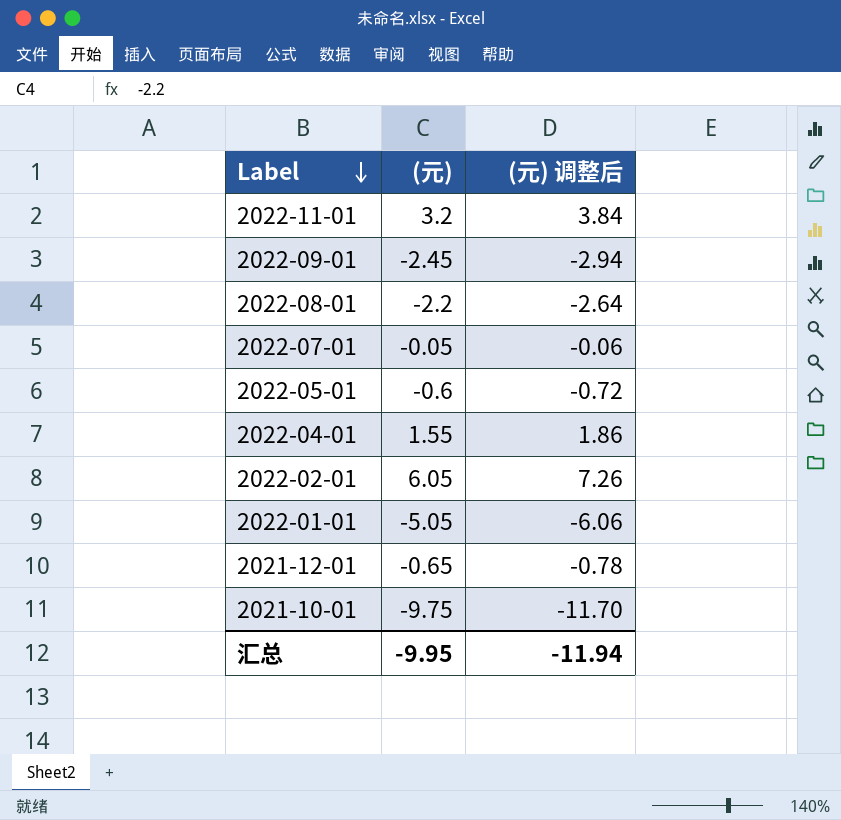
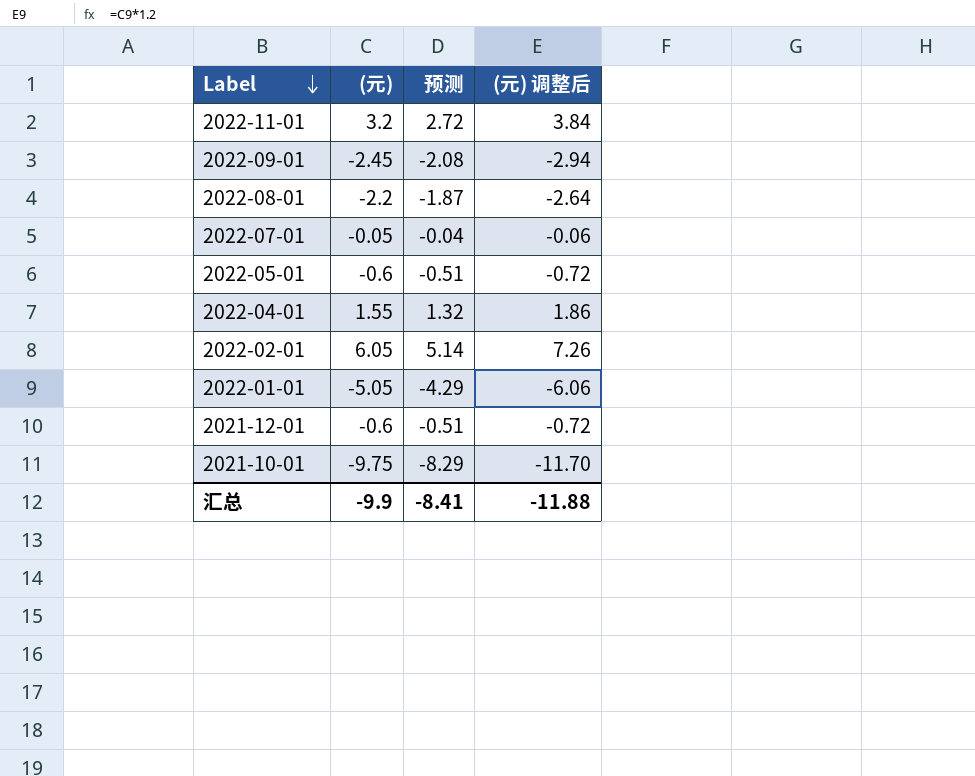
column 预测 | formula: none -> [(元)] * 0.85
2021-12-01 | (元): -0.65 -> -0.6
2021-12-01 | (元) 调整后: -0.78 -> -0.72
汇总 | (元): -9.95 -> -9.9
汇总 | (元) 调整后: -11.94 -> -11.88

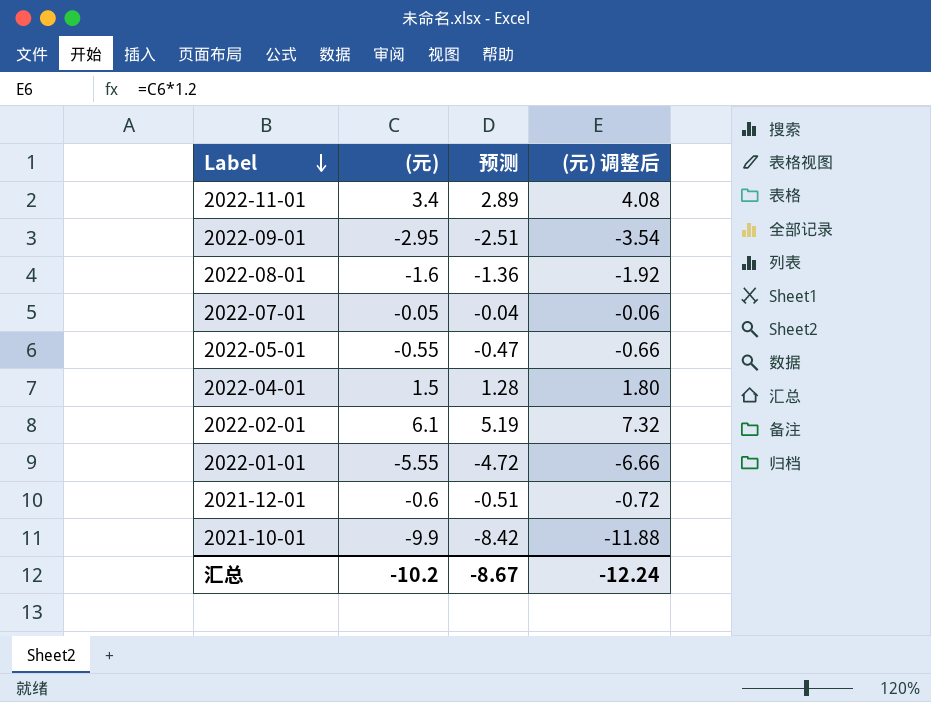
2022-11-01 | (元): 3.2 -> 3.4
2022-11-01 | 预测: 2.72 -> 2.89
2022-11-01 | (元) 调整后: 3.84 -> 4.08
2022-09-01 | (元): -2.45 -> -2.95
2022-09-01 | 预测: -2.08 -> -2.51
2022-09-01 | (元) 调整后: -2.94 -> -3.54
2022-08-01 | (元): -2.2 -> -1.6
2022-08-01 | 预测: -1.87 -> -1.36
2022-08-01 | (元) 调整后: -2.64 -> -1.92
2022-05-01 | (元): -0.6 -> -0.55
2022-05-01 | 预测: -0.51 -> -0.47
2022-05-01 | (元) 调整后: -0.72 -> -0.66
2022-04-01 | (元): 1.55 -> 1.5
2022-04-01 | 预测: 1.32 -> 1.28
2022-04-01 | (元) 调整后: 1.86 -> 1.80
2022-02-01 | (元): 6.05 -> 6.1
2022-02-01 | 预测: 5.14 -> 5.19
2022-02-01 | (元) 调整后: 7.26 -> 7.32
2022-01-01 | (元): -5.05 -> -5.55
2022-01-01 | 预测: -4.29 -> -4.72
2022-01-01 | (元) 调整后: -6.06 -> -6.66
2021-10-01 | (元): -9.75 -> -9.9
2021-10-01 | 预测: -8.29 -> -8.42
2021-10-01 | (元) 调整后: -11.70 -> -11.88
汇总 | (元): -9.9 -> -10.2
汇总 | 预测: -8.41 -> -8.67
汇总 | (元) 调整后: -11.88 -> -12.24

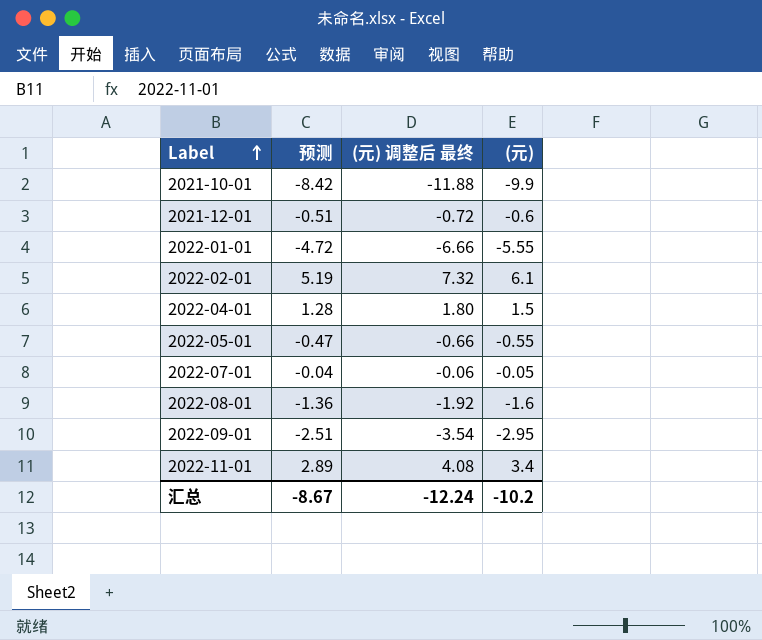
row order: Label descending -> Label ascending
column name: (元) 调整后 -> (元) 调整后 最终
column (元) | position: 2 -> 4

